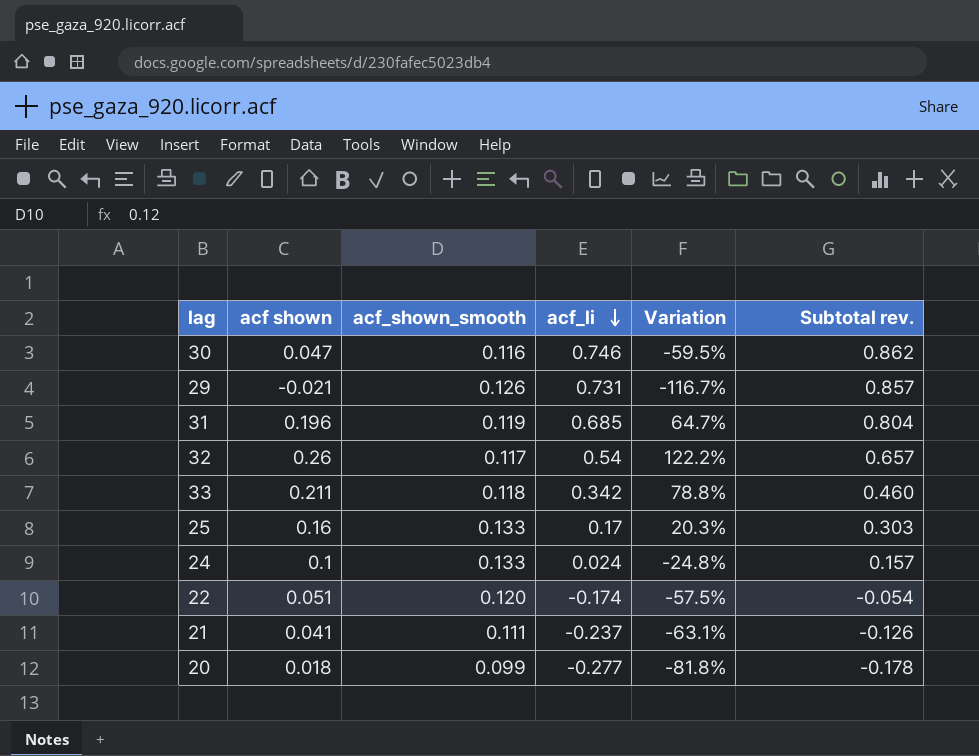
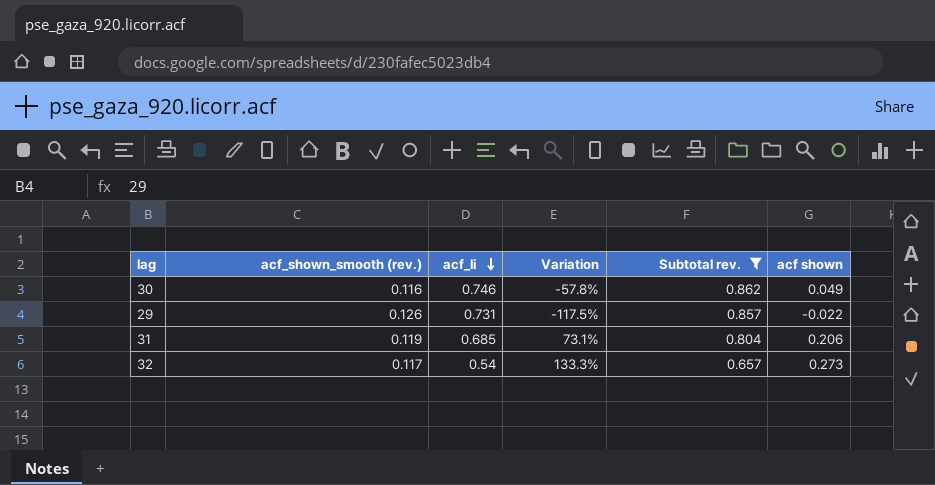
filter: none -> Subtotal rev. >= 0.657
column name: acf_shown_smooth -> acf_shown_smooth (rev.)
column acf shown | position: 2 -> 6
30 | Variation: -59.5% -> -57.8%
30 | acf shown: 0.047 -> 0.049
29 | Variation: -116.7% -> -117.5%
29 | acf shown: -0.021 -> -0.022
31 | Variation: 64.7% -> 73.1%
31 | acf shown: 0.196 -> 0.206
32 | Variation: 122.2% -> 133.3%
32 | acf shown: 0.26 -> 0.273

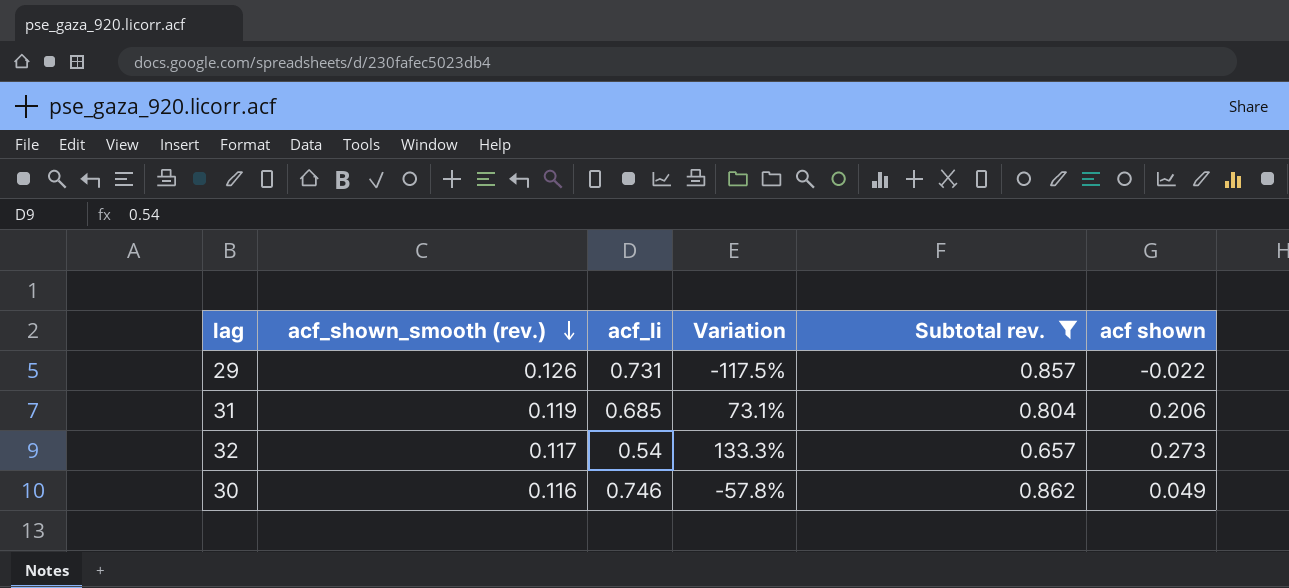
row order: acf_li descending -> acf_shown_smooth (rev.) descending

